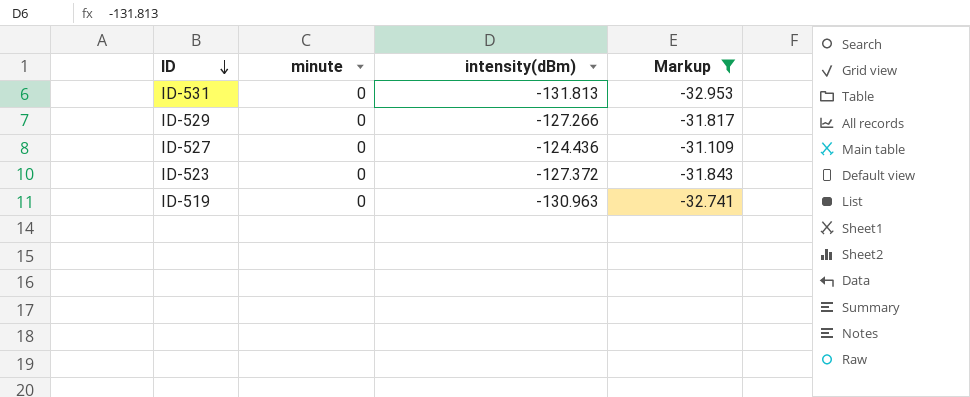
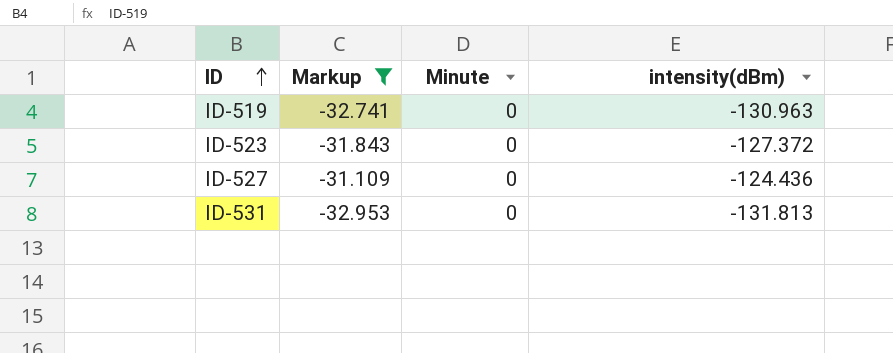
row order: ID descending -> ID ascending
column Markup | position: 4 -> 2
column name: minute -> Minute
row ID-529: 0 | -127.266 | -31.817 -> none

